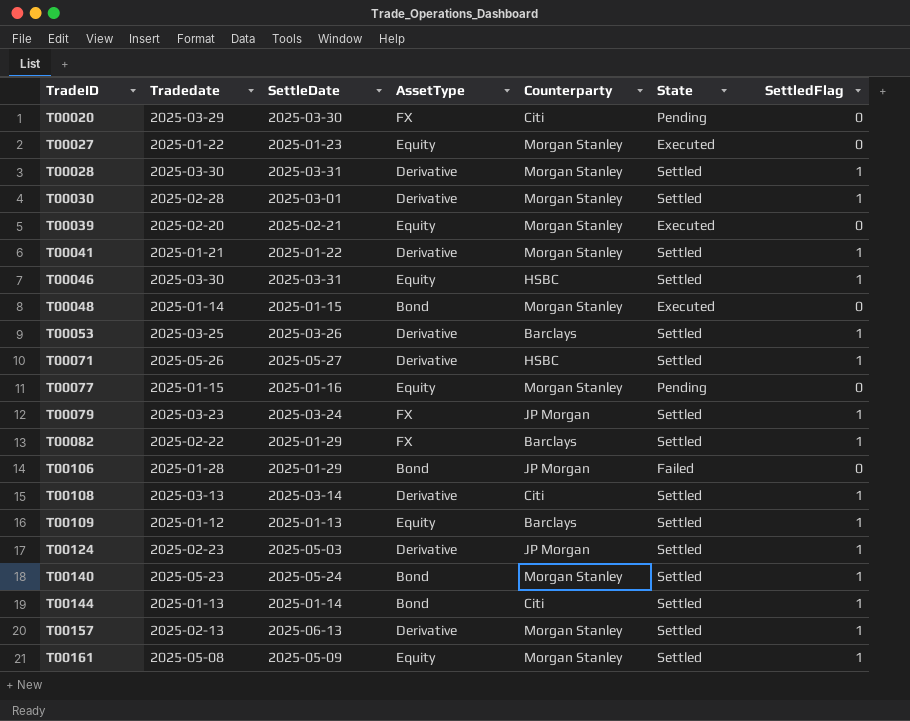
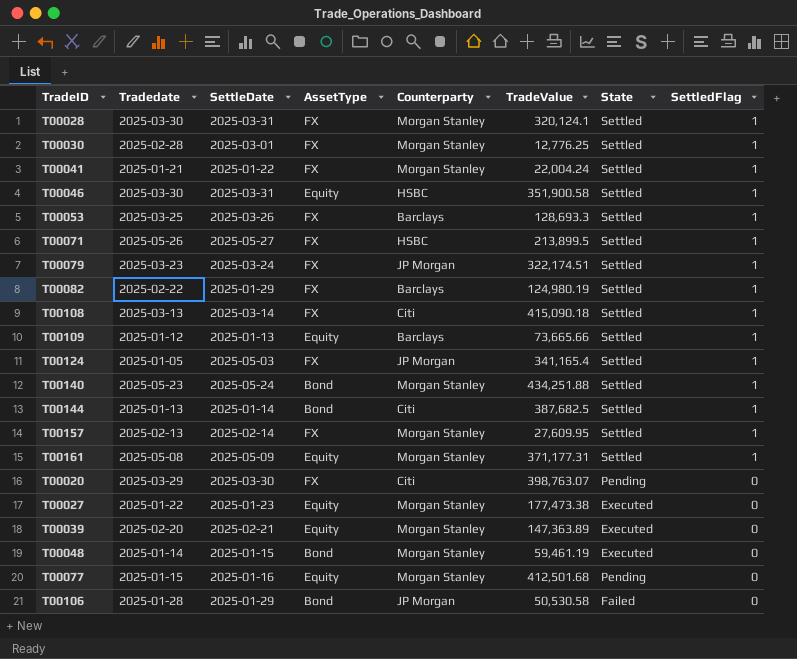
row order: TradeID ascending -> SettledFlag descending
column TradeValue | position: none -> 6
T00028 | AssetType: Derivative -> FX
T00030 | AssetType: Derivative -> FX
T00041 | AssetType: Derivative -> FX
T00053 | AssetType: Derivative -> FX
T00071 | AssetType: Derivative -> FX
T00108 | AssetType: Derivative -> FX
T00124 | Tradedate: 2025-02-23 -> 2025-01-05
T00124 | AssetType: Derivative -> FX
T00157 | SettleDate: 2025-06-13 -> 2025-02-14
T00157 | AssetType: Derivative -> FX

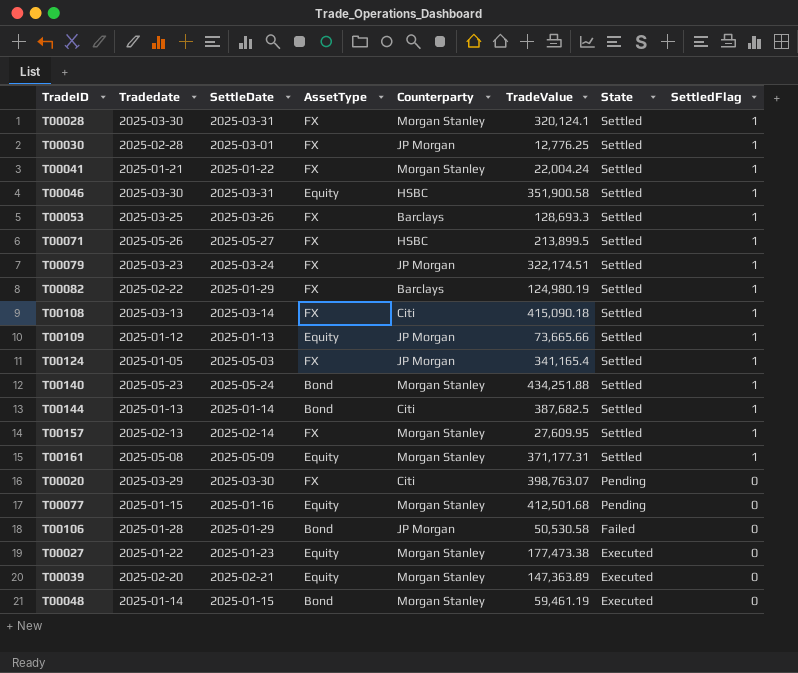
row order: SettledFlag descending -> State descending
T00030 | Counterparty: Morgan Stanley -> JP Morgan
T00109 | Counterparty: Barclays -> JP Morgan

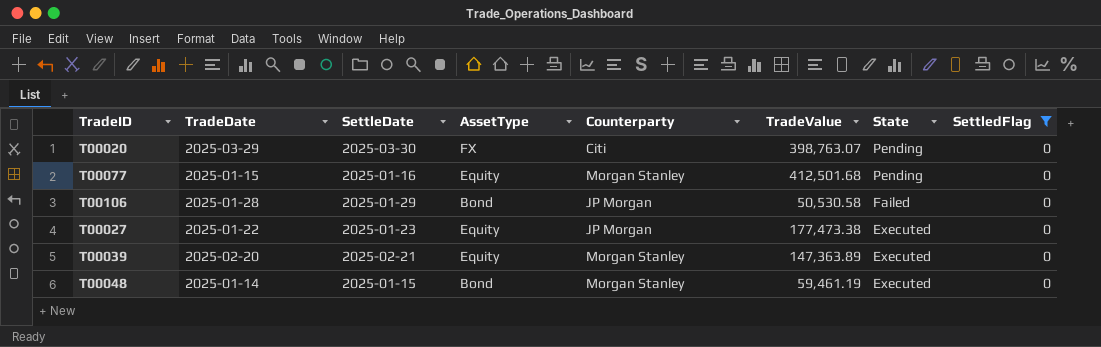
filter: none -> SettledFlag = 0
column name: Tradedate -> TradeDate
T00027 | Counterparty: Morgan Stanley -> JP Morgan

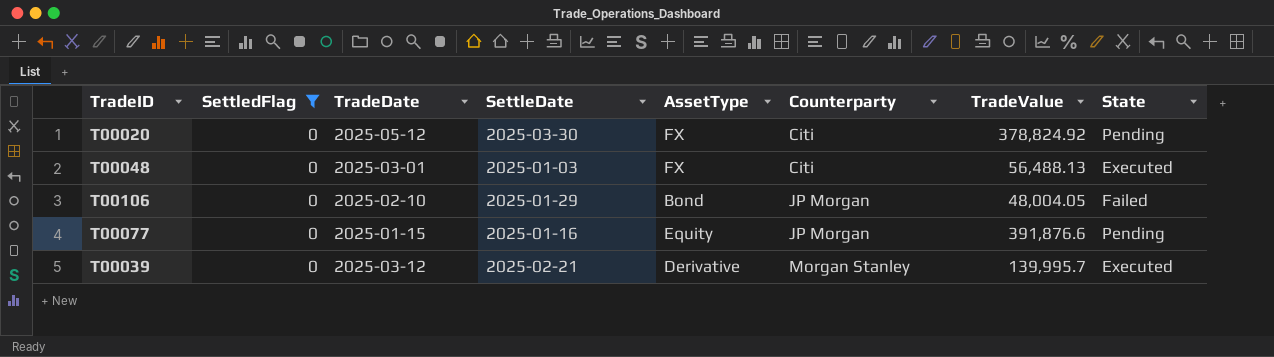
row order: State descending -> Counterparty ascending
column SettledFlag | position: 8 -> 2
row T00027: 2025-01-22 | 2025-01-23 | Equity | JP Morgan | 177,473.38 | Executed | 0 -> none
T00020 | TradeDate: 2025-03-29 -> 2025-05-12
T00020 | TradeValue: 398,763.07 -> 378,824.92
T00048 | TradeDate: 2025-01-14 -> 2025-03-01
T00048 | SettleDate: 2025-01-15 -> 2025-01-03
T00048 | AssetType: Bond -> FX
T00048 | Counterparty: Morgan Stanley -> Citi
T00048 | TradeValue: 59,461.19 -> 56,488.13
T00106 | TradeDate: 2025-01-28 -> 2025-02-10
T00106 | TradeValue: 50,530.58 -> 48,004.05
T00077 | Counterparty: Morgan Stanley -> JP Morgan
T00077 | TradeValue: 412,501.68 -> 391,876.6
T00039 | TradeDate: 2025-02-20 -> 2025-03-12
T00039 | AssetType: Equity -> Derivative
T00039 | TradeValue: 147,363.89 -> 139,995.7

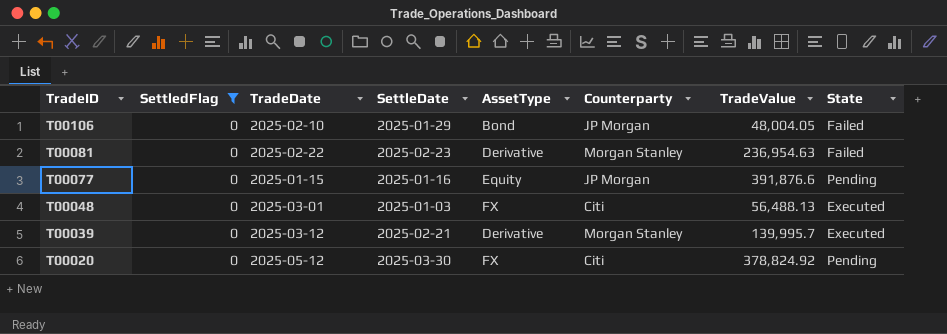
row order: Counterparty ascending -> TradeID descending
row T00081: none -> 0 | 2025-02-22 | 2025-02-23 | Derivative | Morgan Stanley | 236,954.63 | Failed

